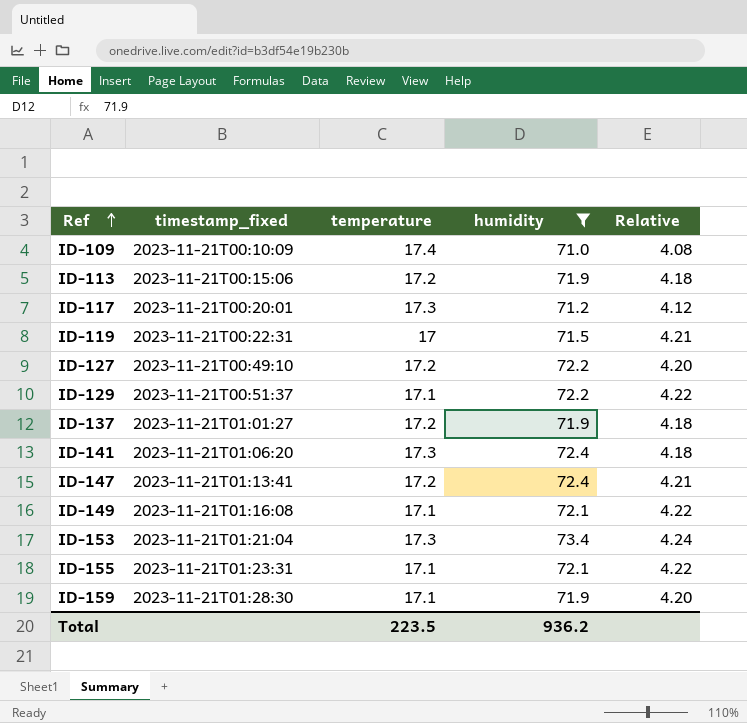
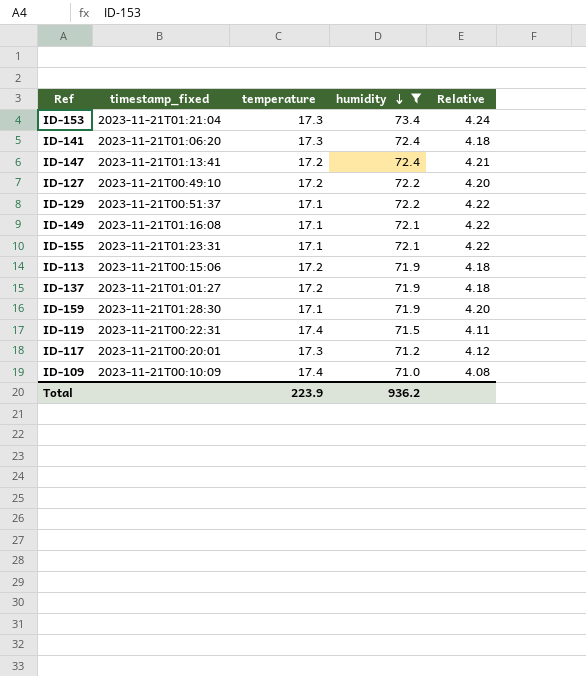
row order: Ref ascending -> humidity descending
ID-119 | temperature: 17 -> 17.4
ID-119 | Relative: 4.21 -> 4.11
Total | temperature: 223.5 -> 223.9

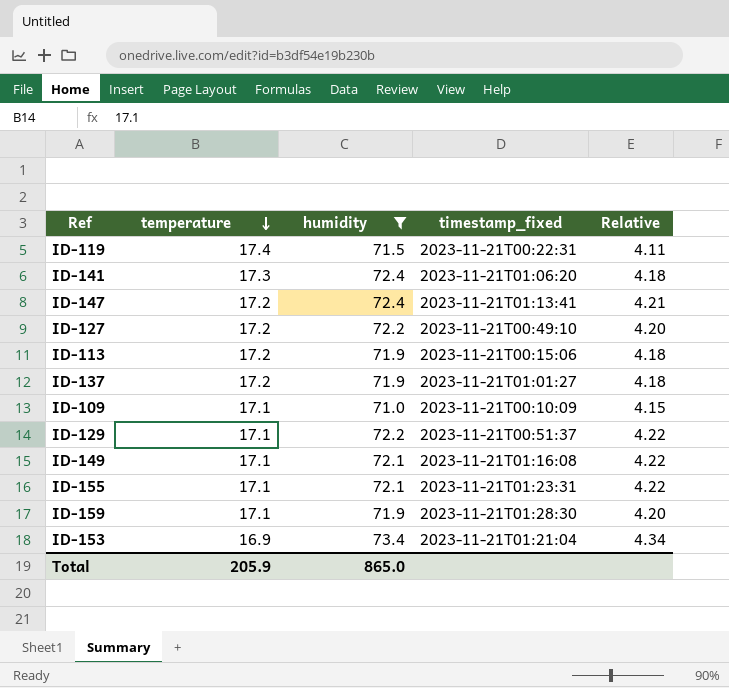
row order: humidity descending -> temperature descending
column timestamp_fixed | position: 2 -> 4
row ID-117: 2023-11-21T00:20:01 | 17.3 | 71.2 | 4.12 -> none
ID-109 | temperature: 17.4 -> 17.1
ID-109 | Relative: 4.08 -> 4.15
ID-153 | temperature: 17.3 -> 16.9
ID-153 | Relative: 4.24 -> 4.34
Total | temperature: 223.9 -> 205.9
Total | humidity: 936.2 -> 865.0

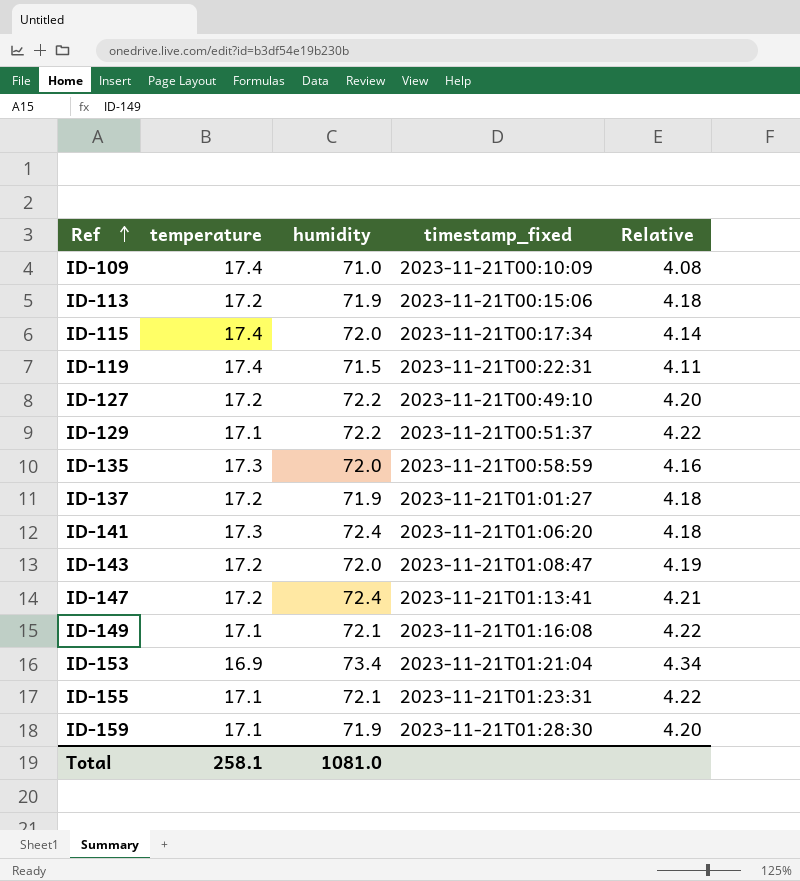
filter: humidity != 72.0 -> none
row order: temperature descending -> Ref ascending
ID-109 | temperature: 17.1 -> 17.4
ID-109 | Relative: 4.15 -> 4.08
Total | temperature: 205.9 -> 258.1
Total | humidity: 865.0 -> 1081.0

